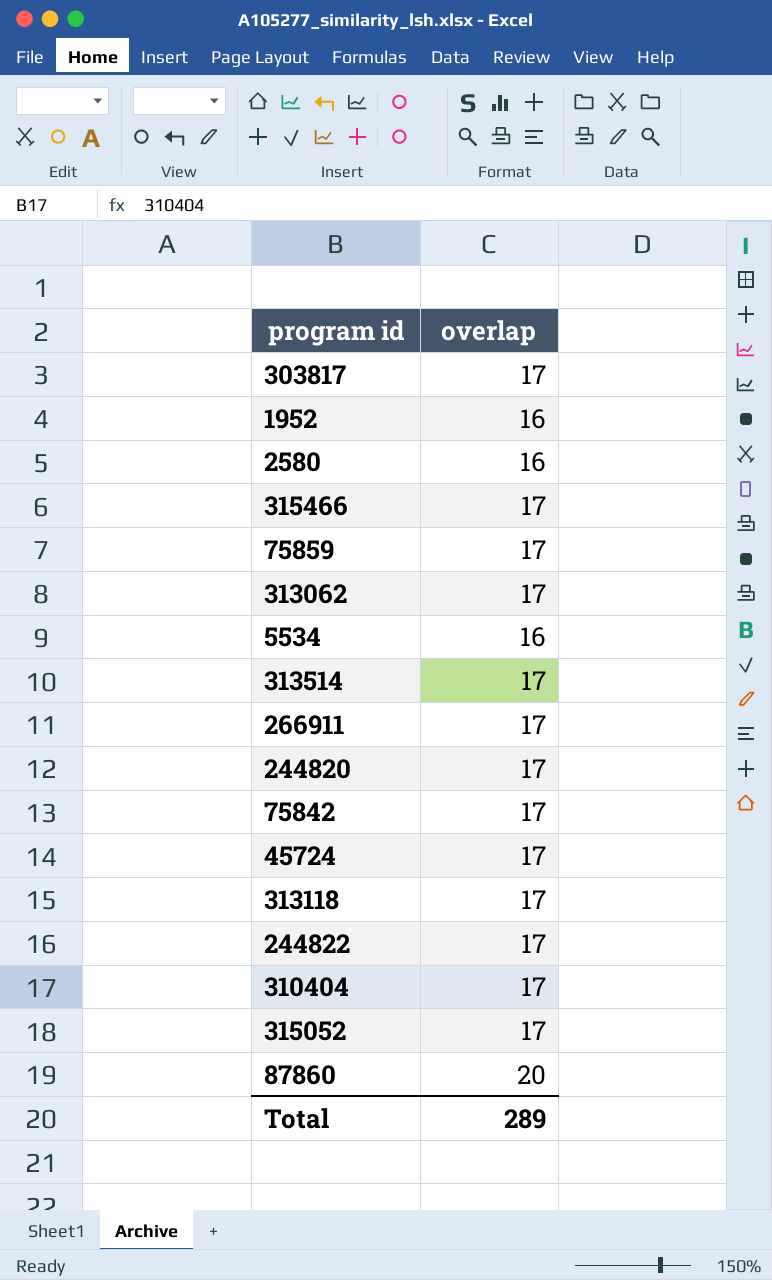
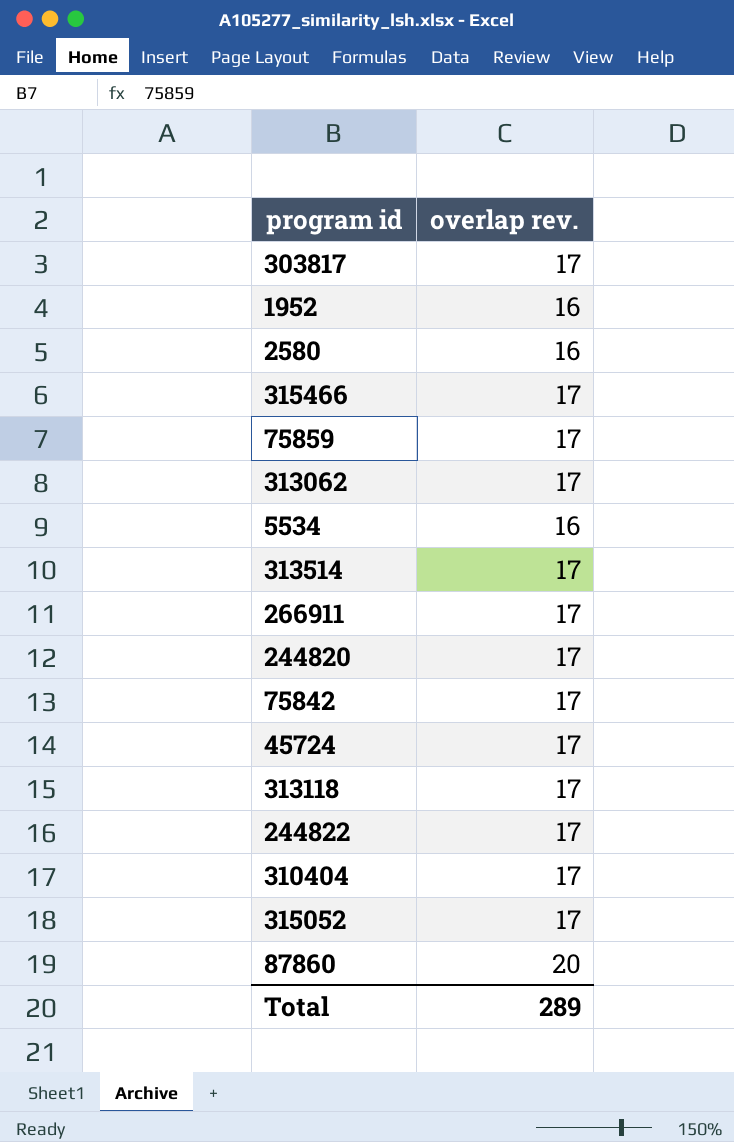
column name: overlap -> overlap rev.

